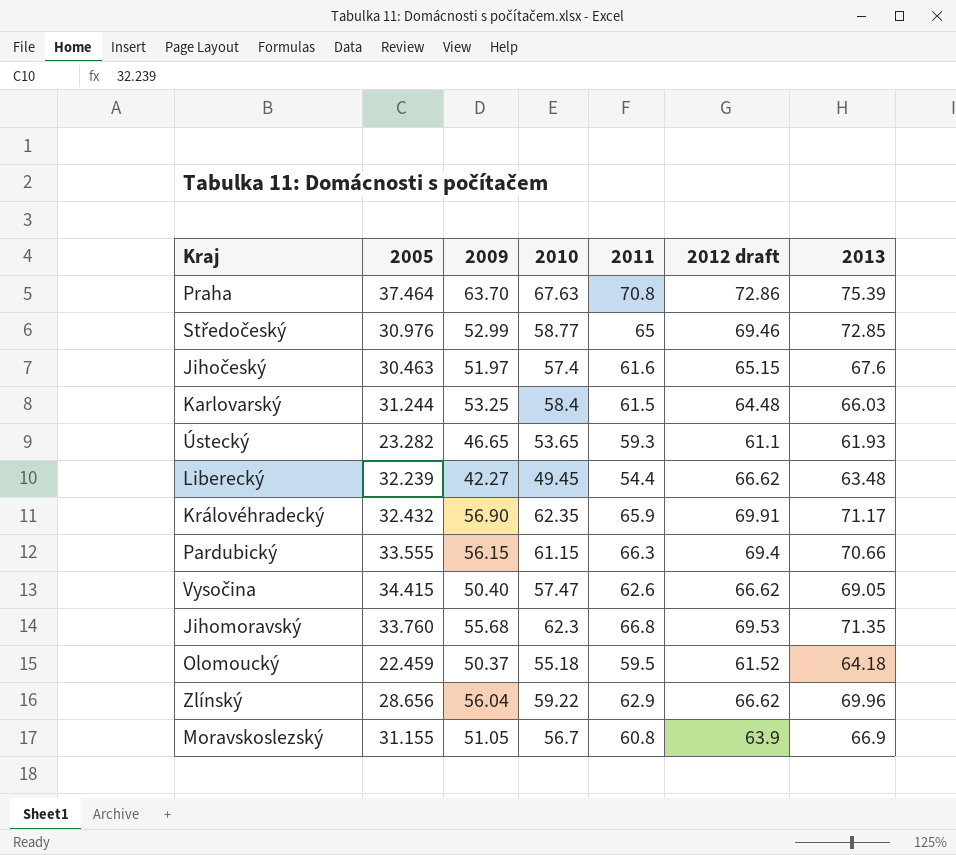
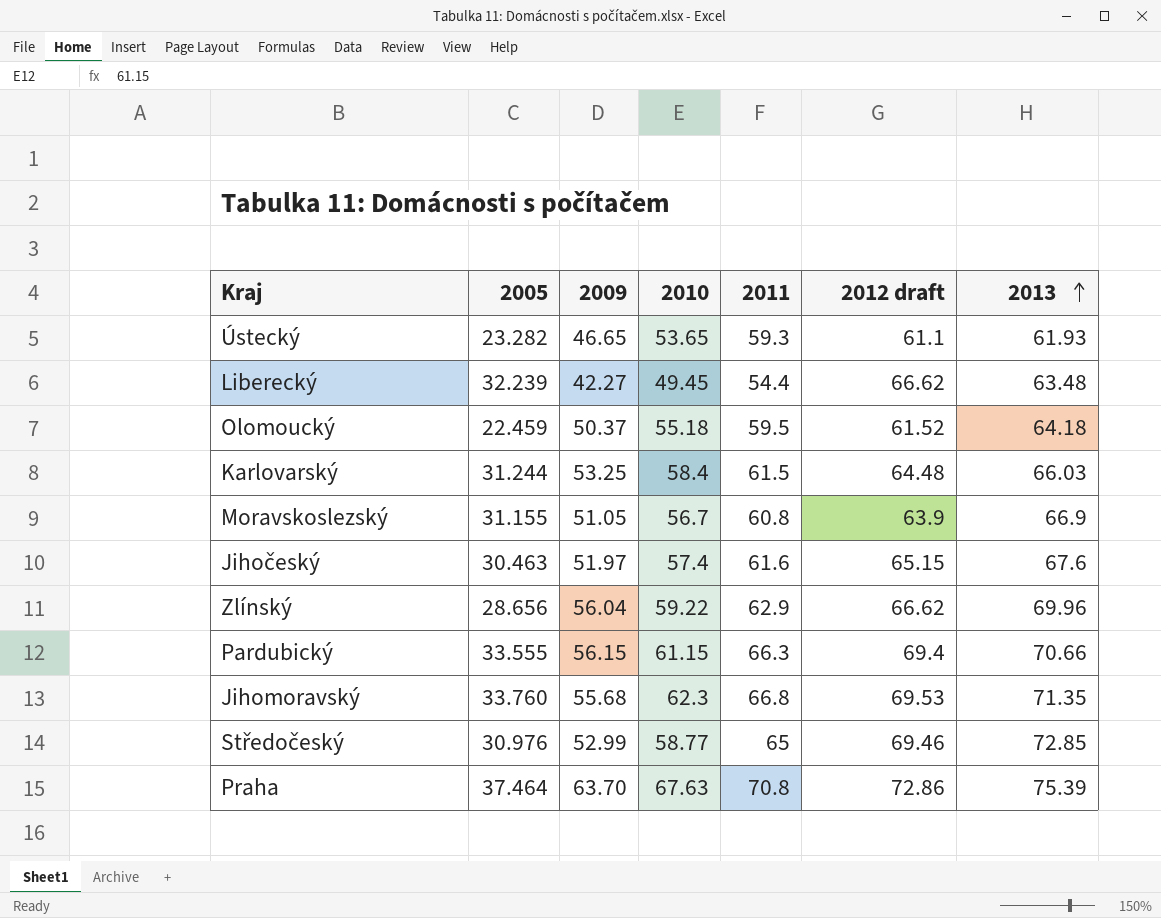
row order: none -> 2013 ascending
row Královéhradecký: 32.432 | 56.90 | 62.35 | 65.9 | 69.91 | 71.17 -> none
row Vysočina: 34.415 | 50.40 | 57.47 | 62.6 | 66.62 | 69.05 -> none

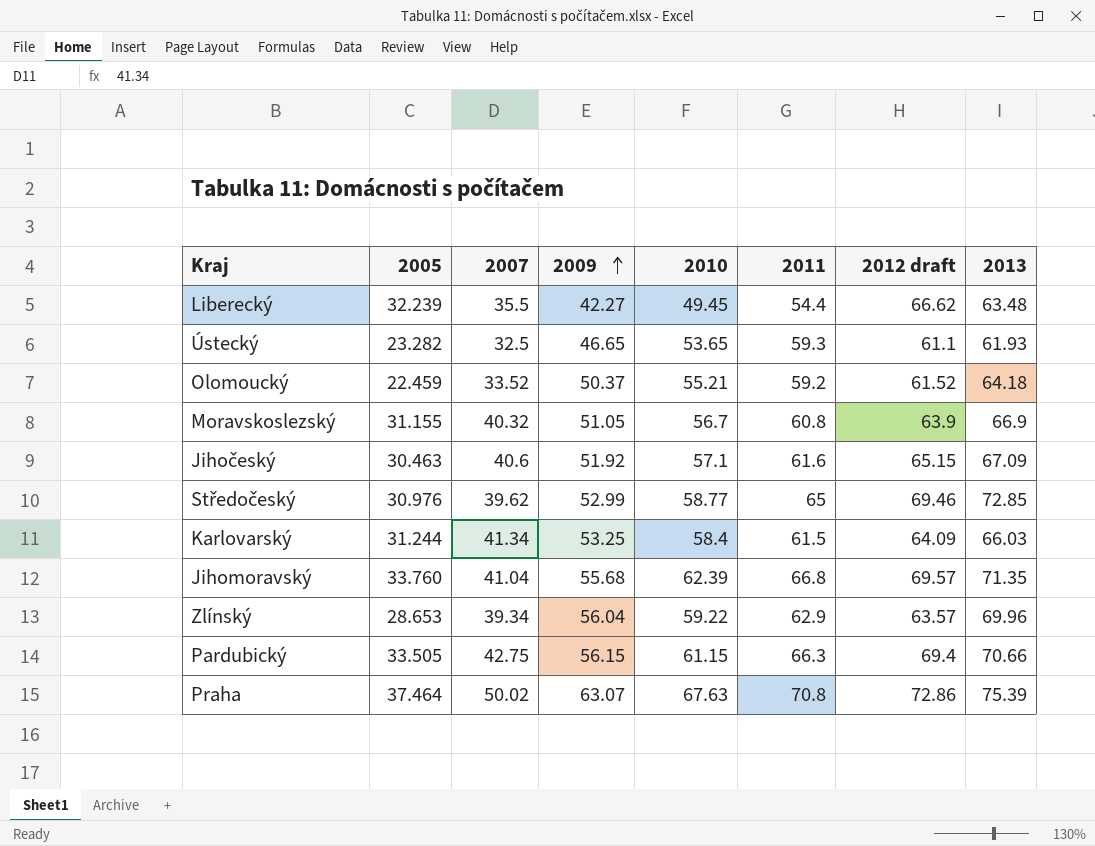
row order: 2013 ascending -> 2009 ascending
column 2007 | position: none -> 3
Olomoucký | 2010: 55.18 -> 55.21
Olomoucký | 2011: 59.5 -> 59.2
Jihočeský | 2009: 51.97 -> 51.92
Jihočeský | 2010: 57.4 -> 57.1
Jihočeský | 2013: 67.6 -> 67.09
Karlovarský | 2012 draft: 64.48 -> 64.09
Jihomoravský | 2010: 62.3 -> 62.39
Jihomoravský | 2012 draft: 69.53 -> 69.57
Zlínský | 2005: 28.656 -> 28.653
Zlínský | 2012 draft: 66.62 -> 63.57
Pardubický | 2005: 33.555 -> 33.505
Praha | 2009: 63.70 -> 63.07

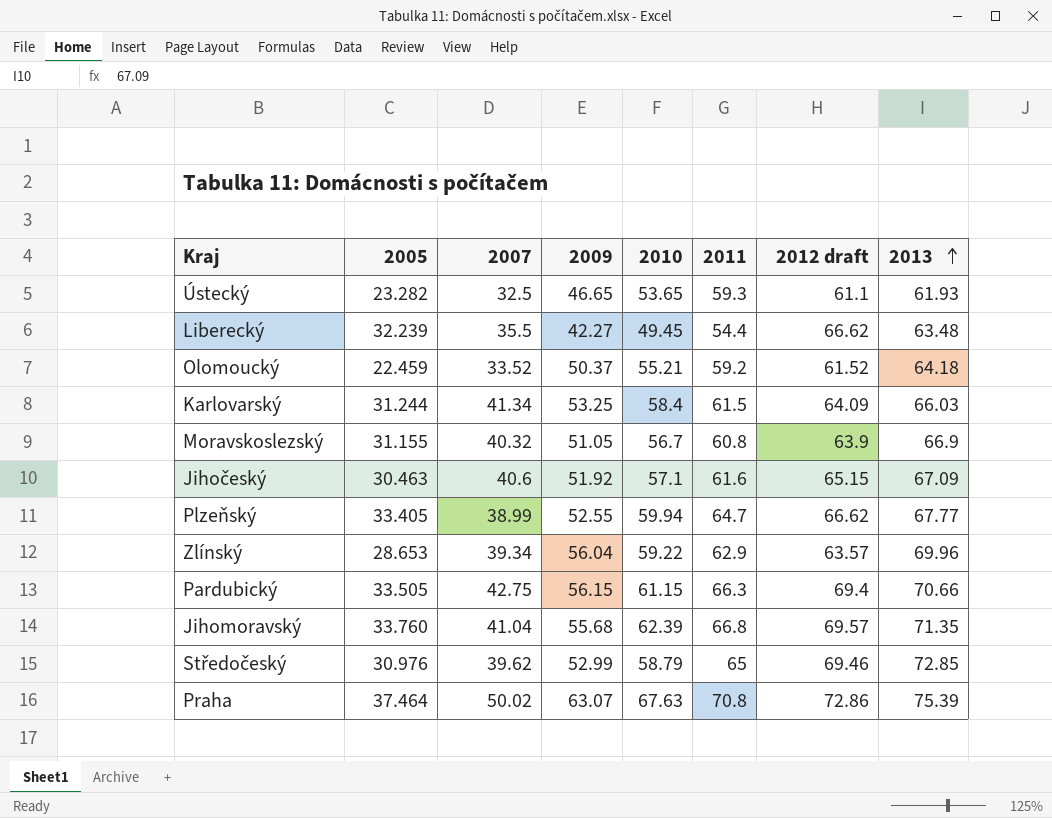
row order: 2009 ascending -> 2013 ascending
row Plzeňský: none -> 33.405 | 38.99 | 52.55 | 59.94 | 64.7 | 66.62 | 67.77
Středočeský | 2010: 58.77 -> 58.79

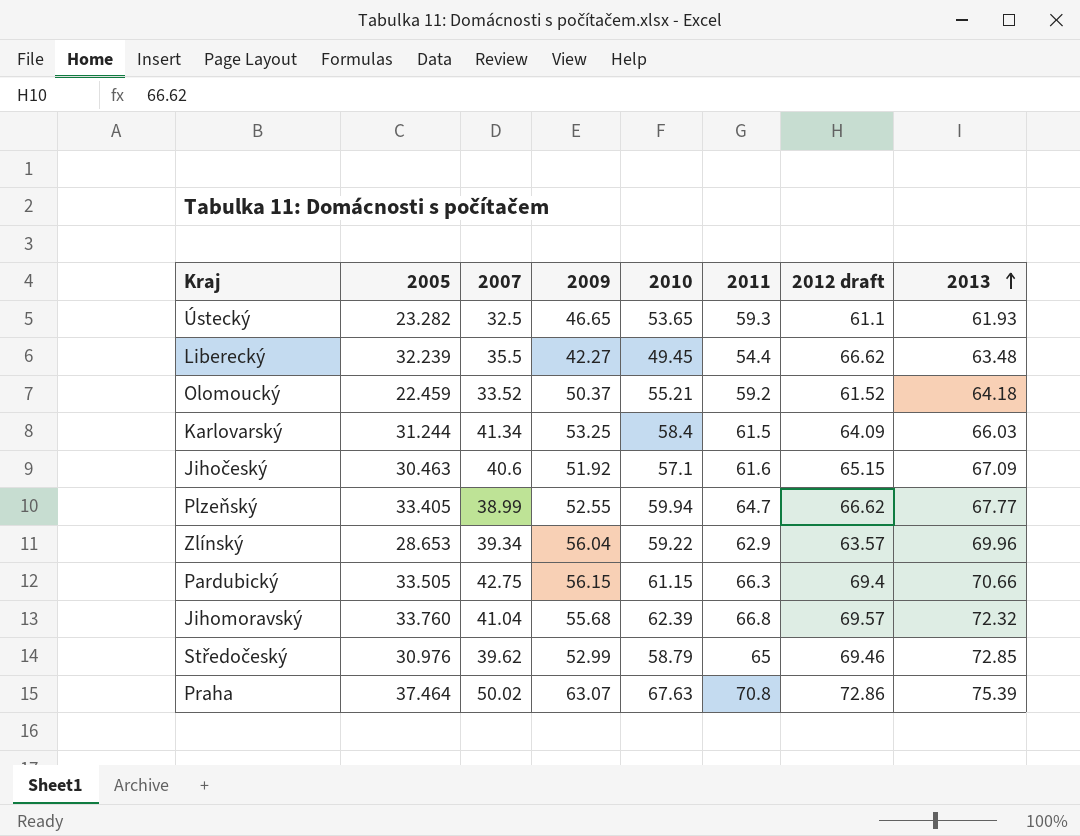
row Moravskoslezský: 31.155 | 40.32 | 51.05 | 56.7 | 60.8 | 63.9 | 66.9 -> none
Jihomoravský | 2013: 71.35 -> 72.32

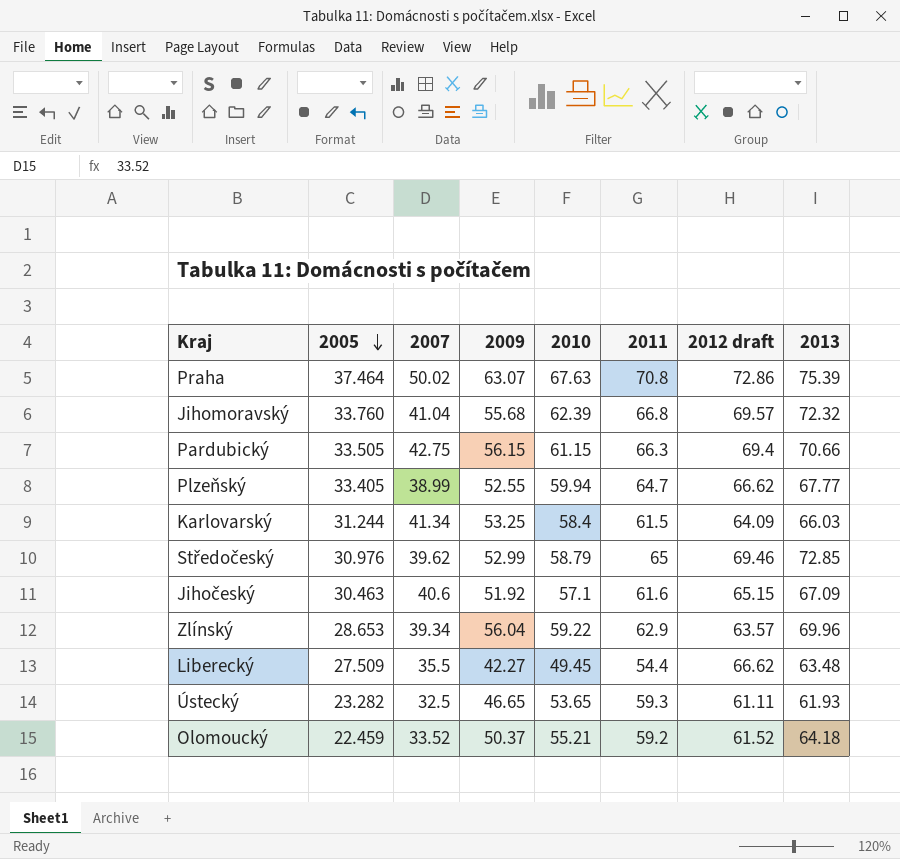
row order: 2013 ascending -> 2005 descending
Liberecký | 2005: 32.239 -> 27.509
Ústecký | 2012 draft: 61.1 -> 61.11

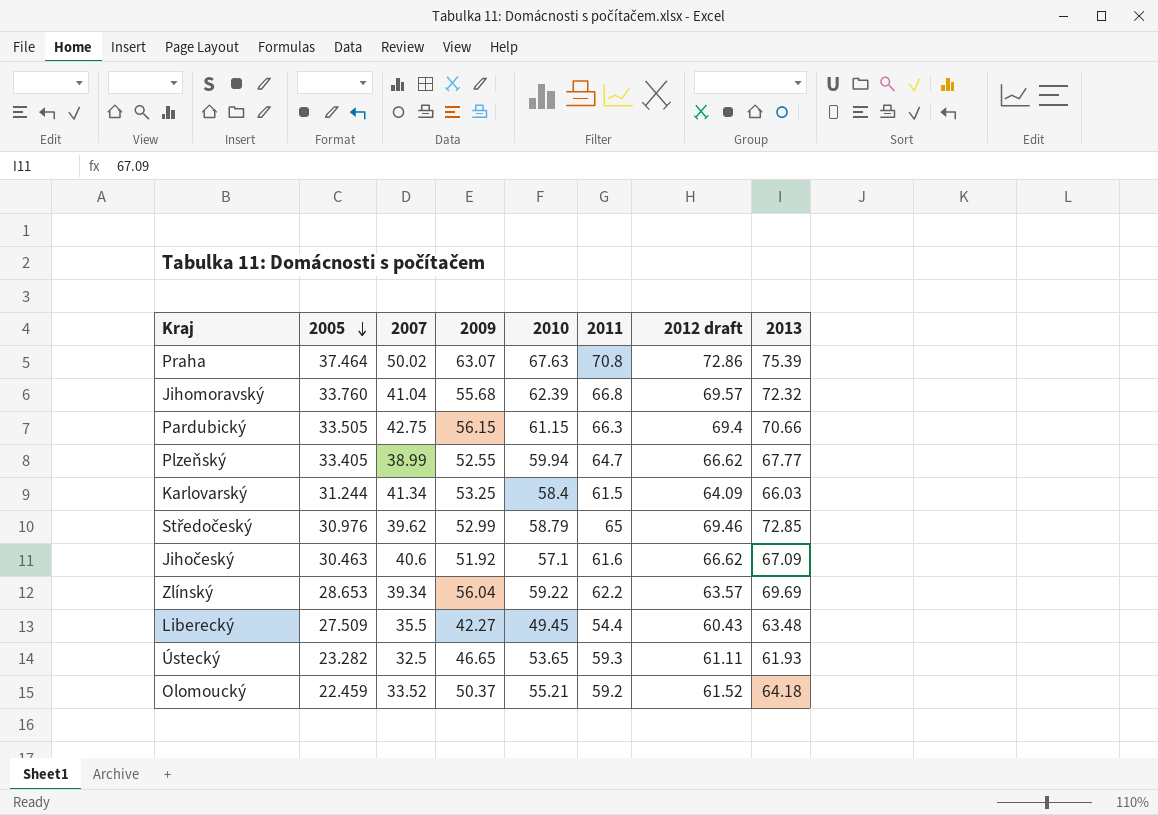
Jihočeský | 2012 draft: 65.15 -> 66.62
Zlínský | 2011: 62.9 -> 62.2
Zlínský | 2013: 69.96 -> 69.69
Liberecký | 2012 draft: 66.62 -> 60.43

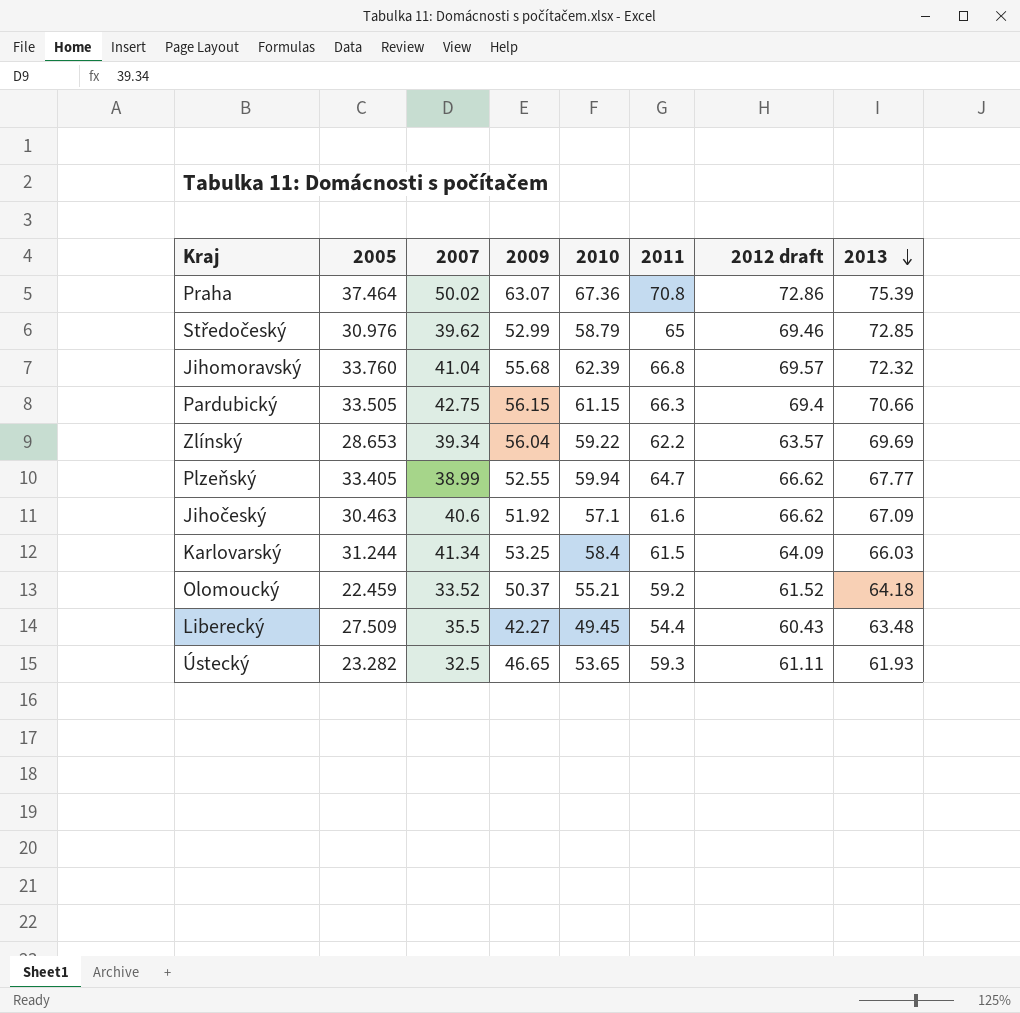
row order: 2005 descending -> 2013 descending
Praha | 2010: 67.63 -> 67.36

